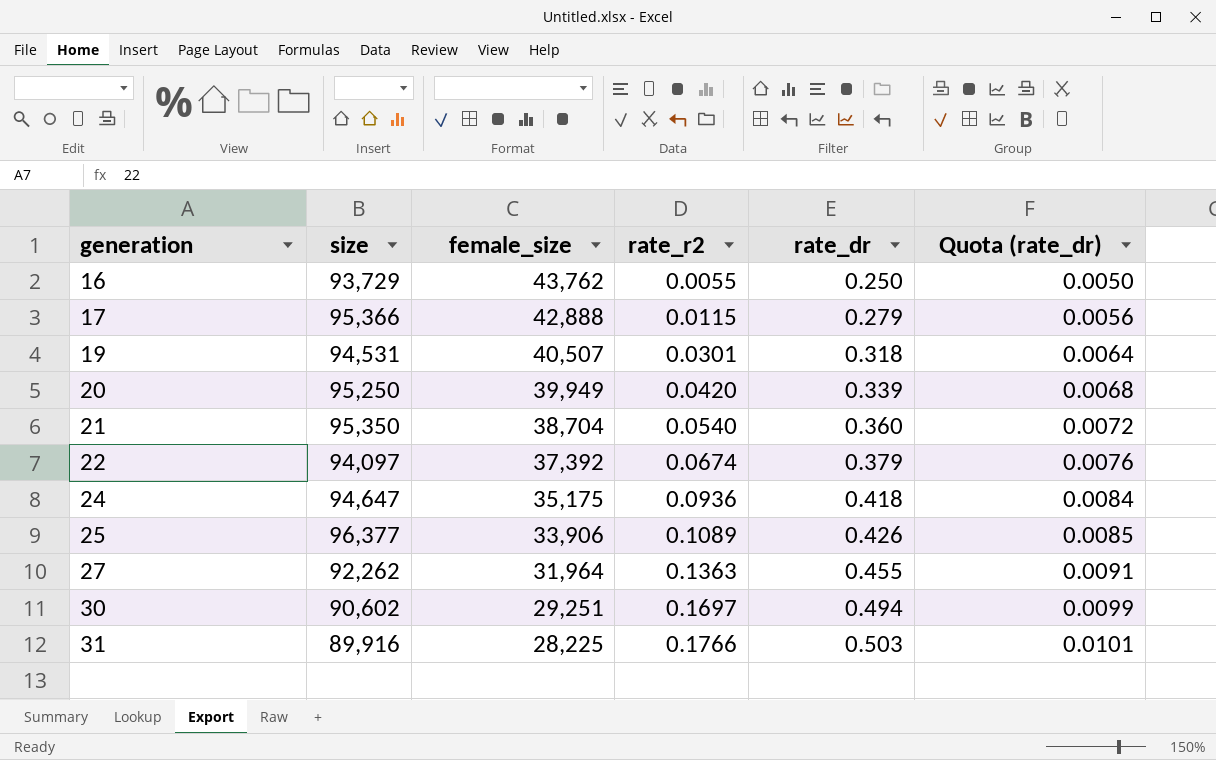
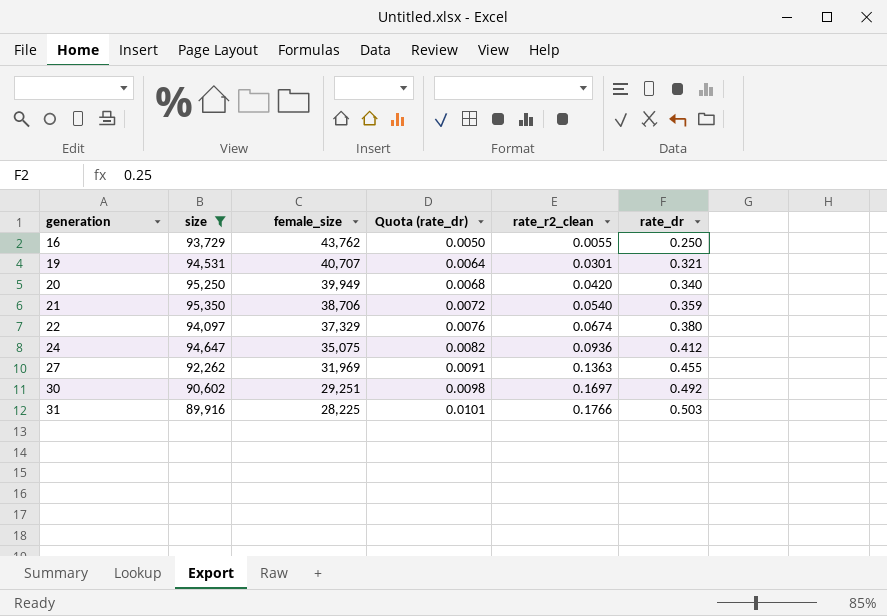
filter: none -> size <= 95,350
column Quota (rate_dr) | position: 6 -> 4
column name: rate_r2 -> rate_r2_clean
19 | female_size: 40,507 -> 40,707
19 | rate_dr: 0.318 -> 0.321
20 | rate_dr: 0.339 -> 0.340
21 | female_size: 38,704 -> 38,706
21 | rate_dr: 0.360 -> 0.359
22 | female_size: 37,392 -> 37,329
22 | rate_dr: 0.379 -> 0.380
24 | female_size: 35,175 -> 35,075
24 | Quota (rate_dr): 0.0084 -> 0.0082
24 | rate_dr: 0.418 -> 0.412
27 | female_size: 31,964 -> 31,969
30 | Quota (rate_dr): 0.0099 -> 0.0098
30 | rate_dr: 0.494 -> 0.492

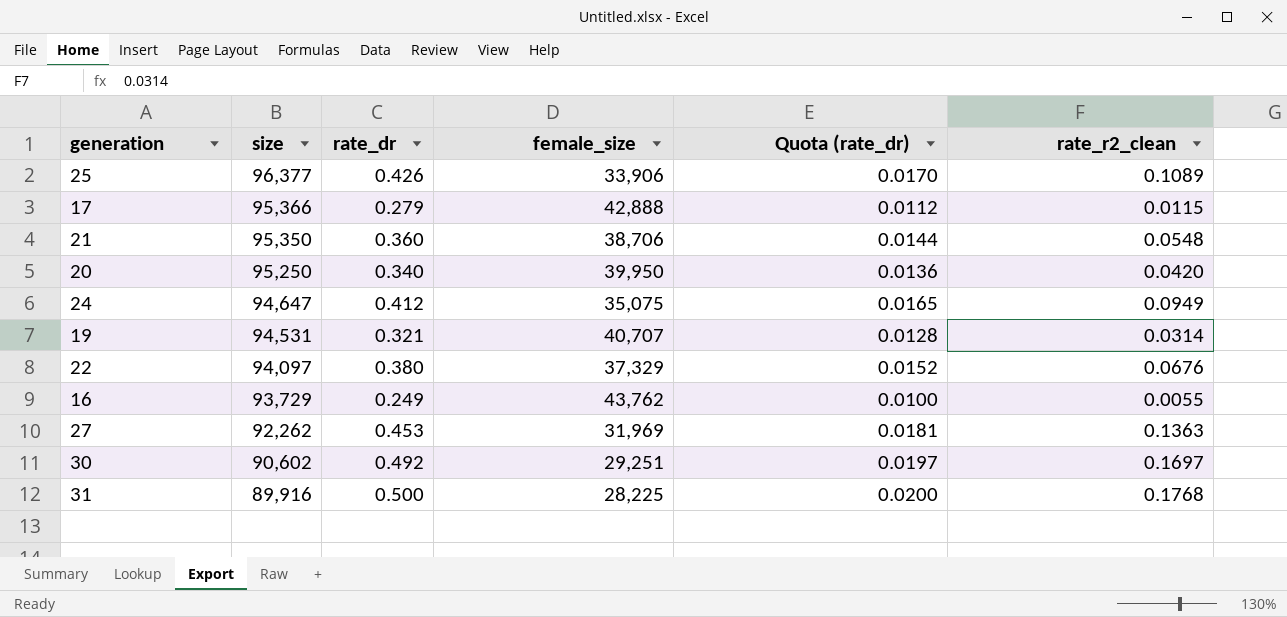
filter: size <= 95,350 -> none
row order: generation ascending -> size descending
column rate_dr | position: 6 -> 3
column Quota (rate_dr) | formula: [rate_dr] * 0.02 -> [rate_dr] * 0.04
21 | rate_dr: 0.359 -> 0.360
21 | rate_r2_clean: 0.0540 -> 0.0548
20 | female_size: 39,949 -> 39,950
24 | rate_r2_clean: 0.0936 -> 0.0949
19 | rate_r2_clean: 0.0301 -> 0.0314
22 | rate_r2_clean: 0.0674 -> 0.0676
16 | rate_dr: 0.250 -> 0.249
27 | rate_dr: 0.455 -> 0.453
31 | rate_dr: 0.503 -> 0.500
31 | rate_r2_clean: 0.1766 -> 0.1768

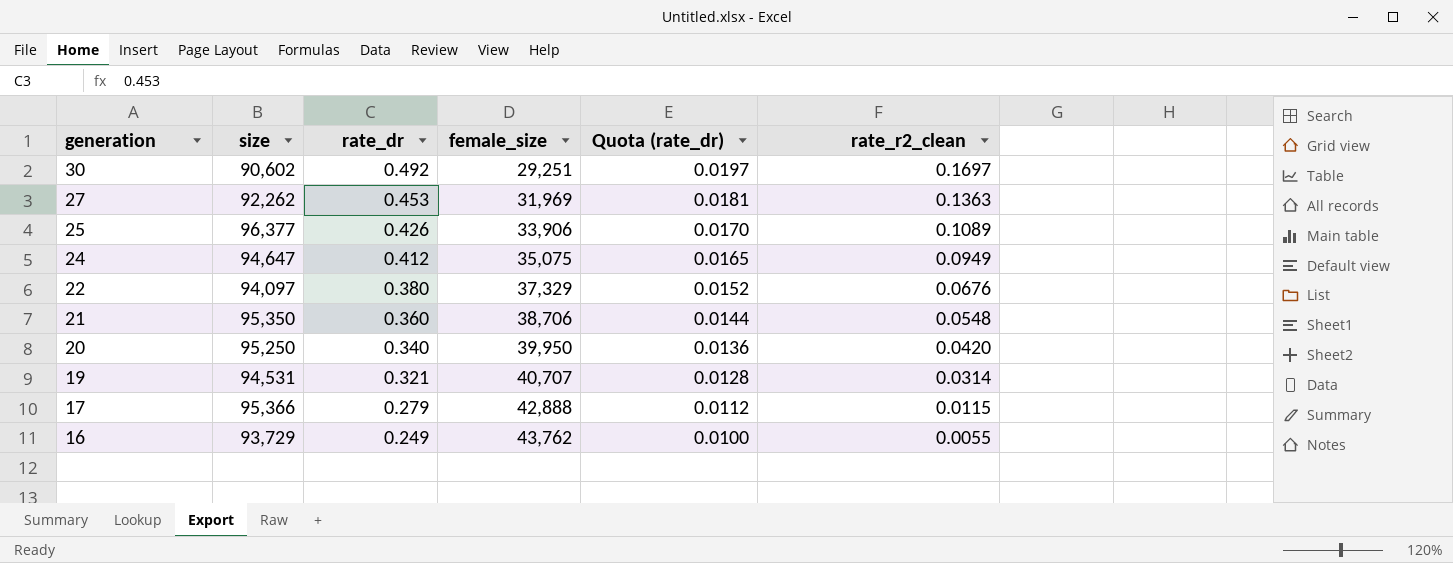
row order: size descending -> generation descending
row 31: 89,916 | 0.500 | 28,225 | 0.0200 | 0.1768 -> none

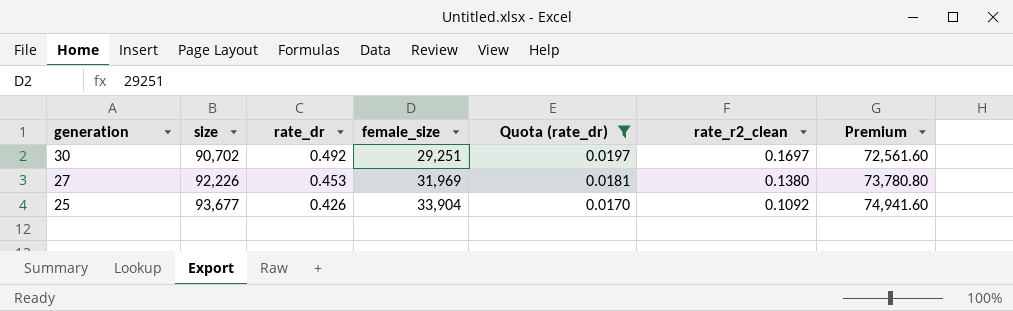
filter: none -> Quota (rate_dr) >= 0.0170
column Premium | formula: none -> [size] * 0.8
30 | size: 90,602 -> 90,702
27 | size: 92,262 -> 92,226
27 | rate_r2_clean: 0.1363 -> 0.1380
25 | size: 96,377 -> 93,677
25 | female_size: 33,906 -> 33,904
25 | rate_r2_clean: 0.1089 -> 0.1092

